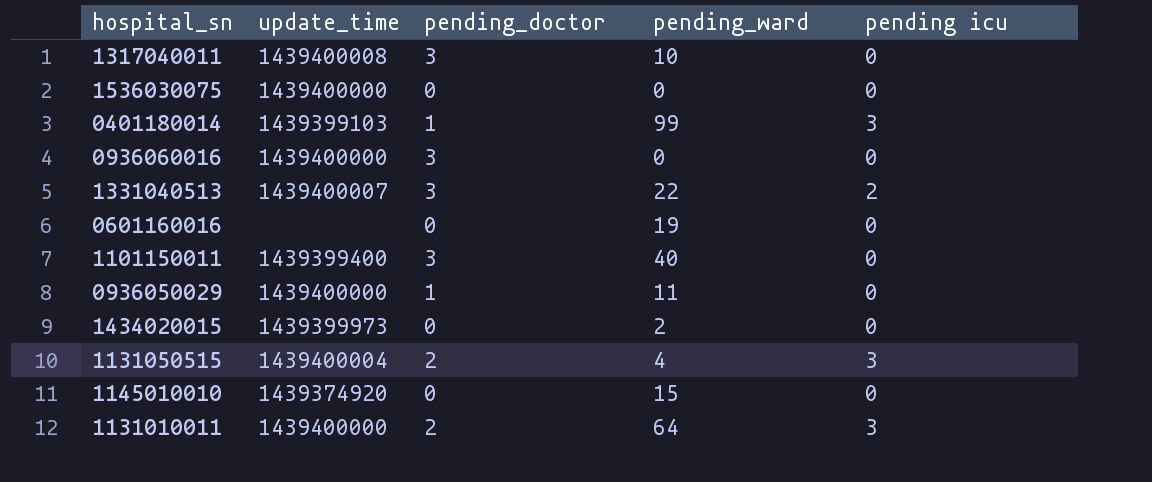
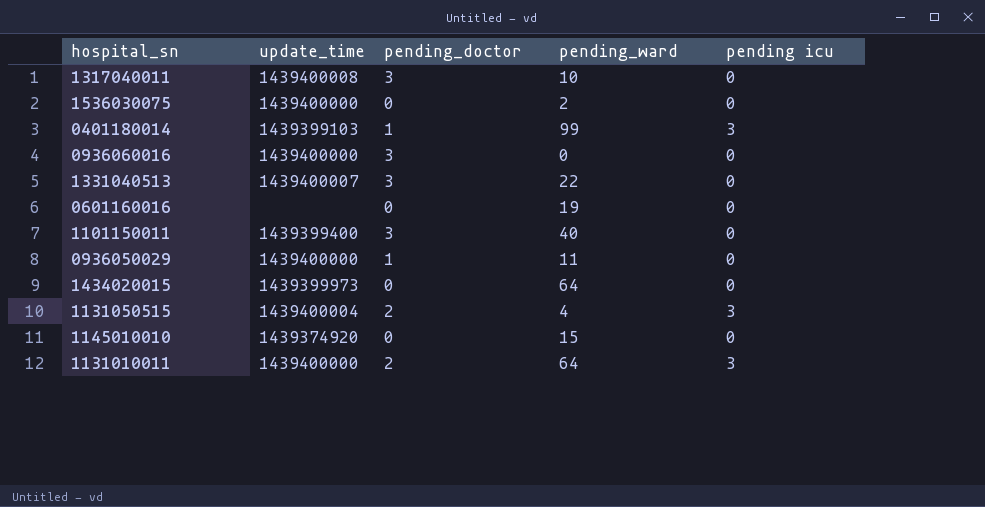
1536030075 | pending_ward: 0 -> 2
1331040513 | pending icu: 2 -> 0
1434020015 | pending_ward: 2 -> 64

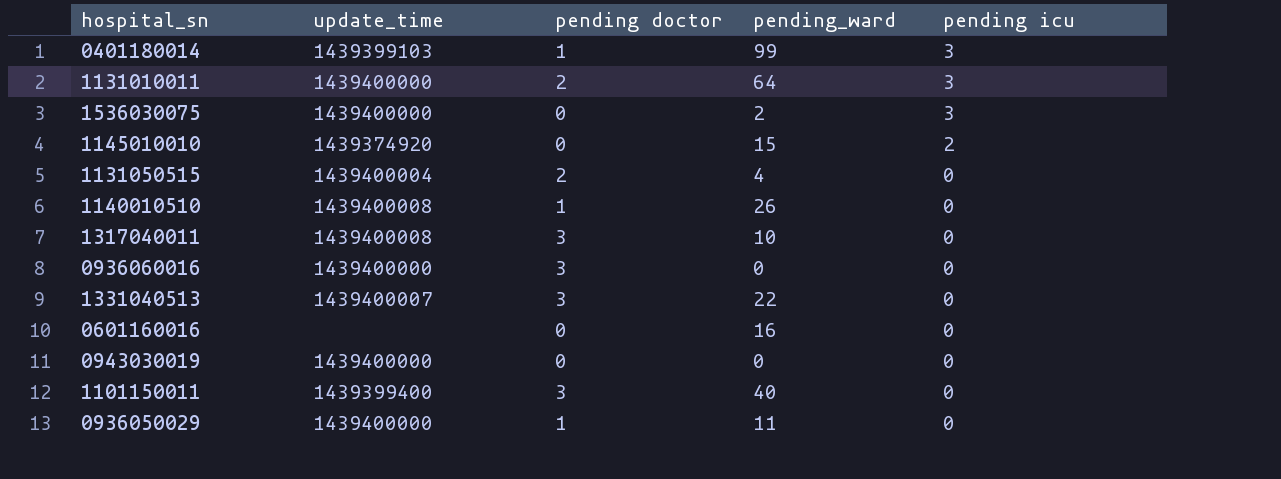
row order: none -> pending icu descending
column name: pending_doctor -> pending doctor
row 1434020015: 1439399973 | 0 | 64 | 0 -> none
1536030075 | pending icu: 0 -> 3
1145010010 | pending icu: 0 -> 2
1131050515 | pending icu: 3 -> 0
row 1140010510: none -> 1439400008 | 1 | 26 | 0
0601160016 | pending_ward: 19 -> 16
row 0943030019: none -> 1439400000 | 0 | 0 | 0

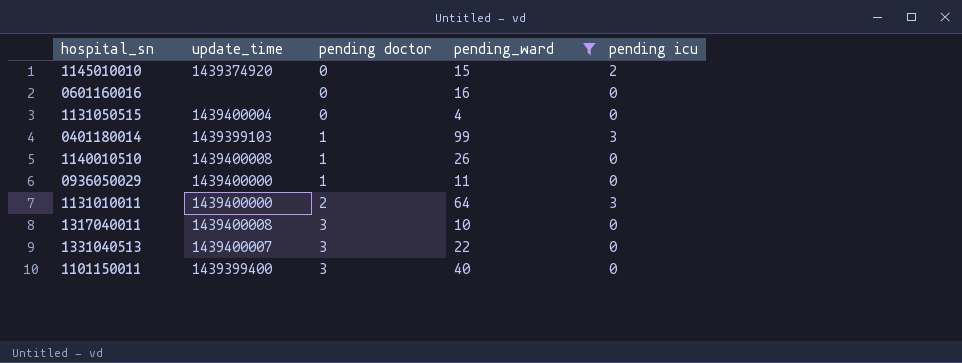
filter: none -> pending_ward >= 4
row order: pending icu descending -> pending doctor ascending
1131050515 | pending doctor: 2 -> 0

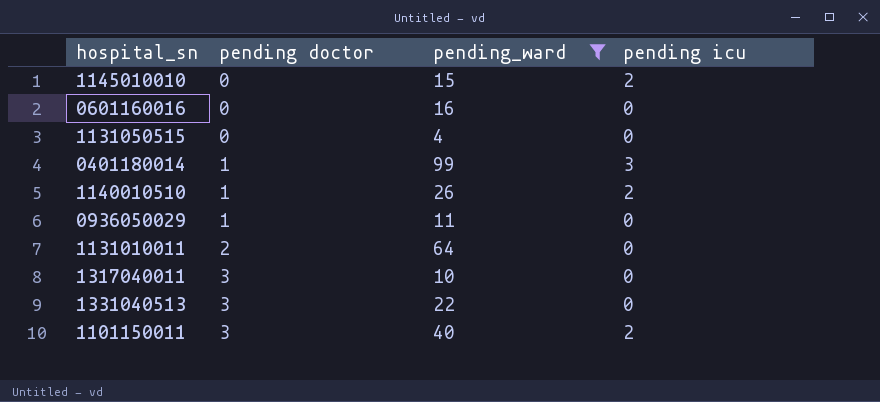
column update_time | position: 2 -> none
1140010510 | pending icu: 0 -> 2
1131010011 | pending icu: 3 -> 0
1101150011 | pending icu: 0 -> 2

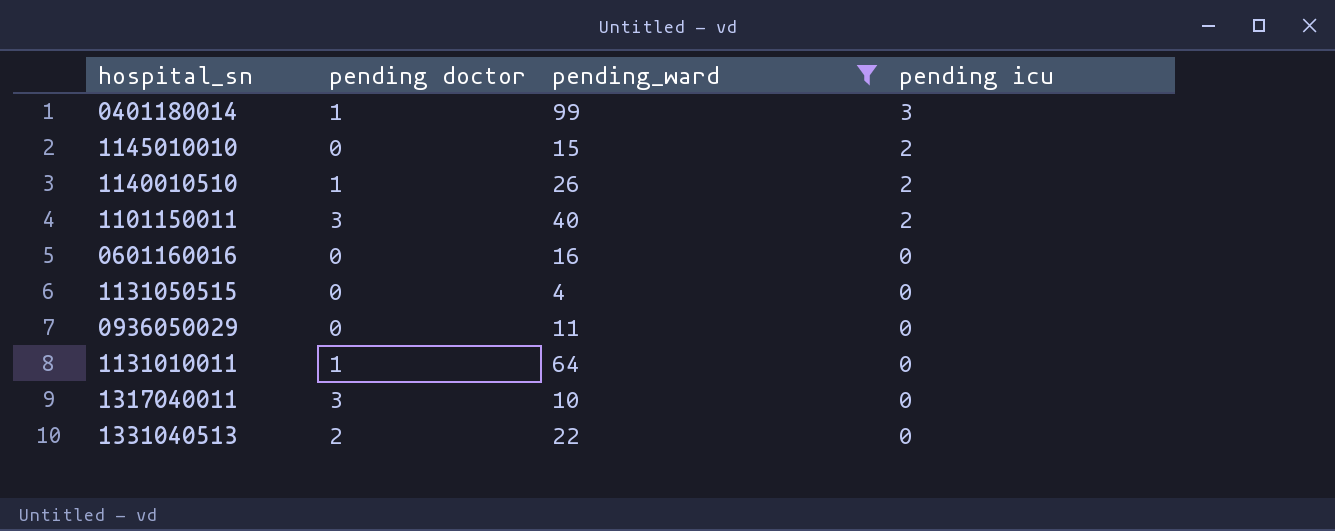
row order: pending doctor ascending -> pending icu descending
0936050029 | pending doctor: 1 -> 0
1131010011 | pending doctor: 2 -> 1
1331040513 | pending doctor: 3 -> 2

